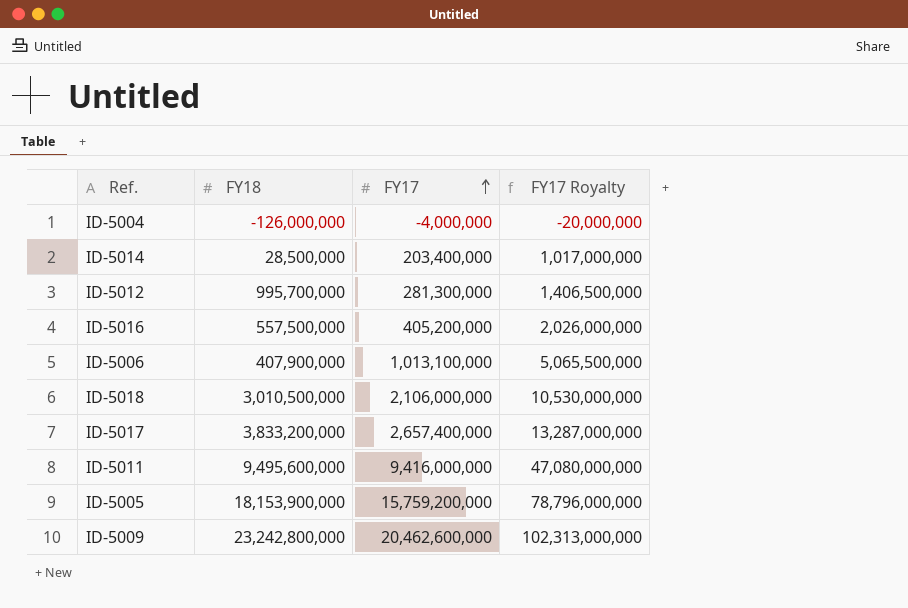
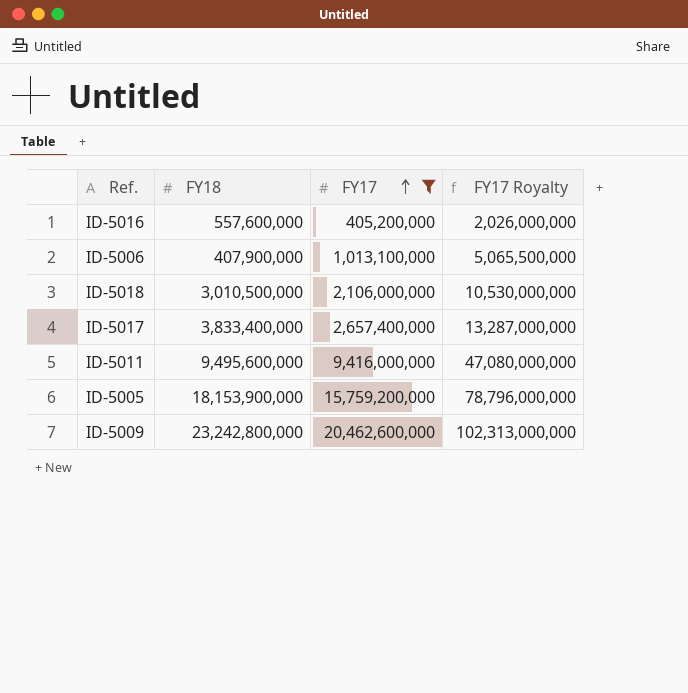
filter: none -> FY17 >= 405,200,000
ID-5016 | FY18: 557,500,000 -> 557,600,000
ID-5017 | FY18: 3,833,200,000 -> 3,833,400,000

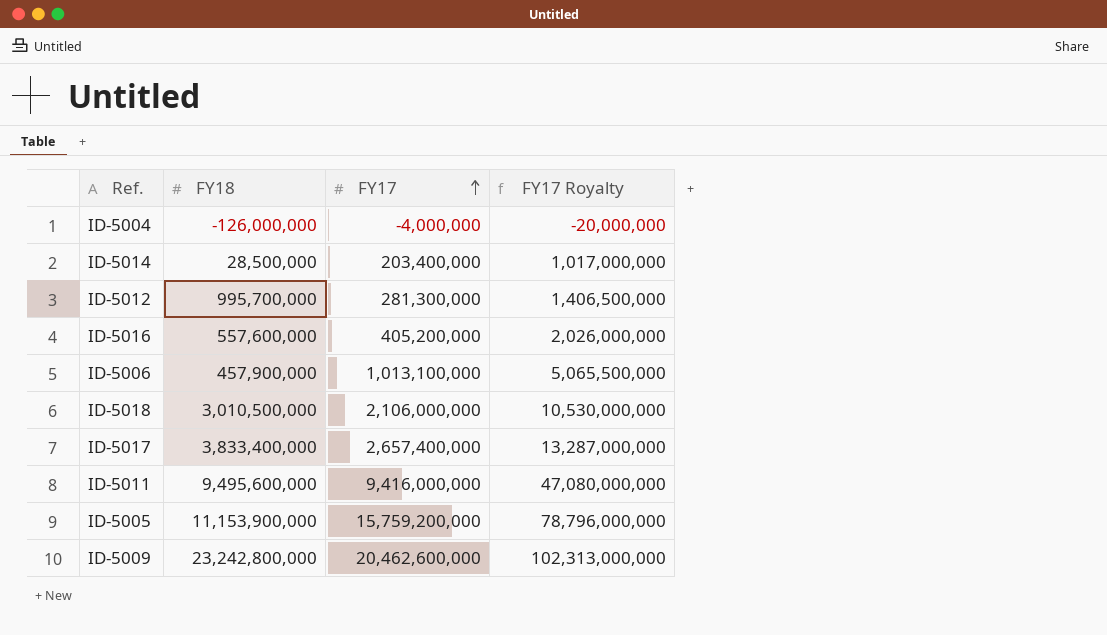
filter: FY17 >= 405,200,000 -> none
ID-5006 | FY18: 407,900,000 -> 457,900,000
ID-5005 | FY18: 18,153,900,000 -> 11,153,900,000

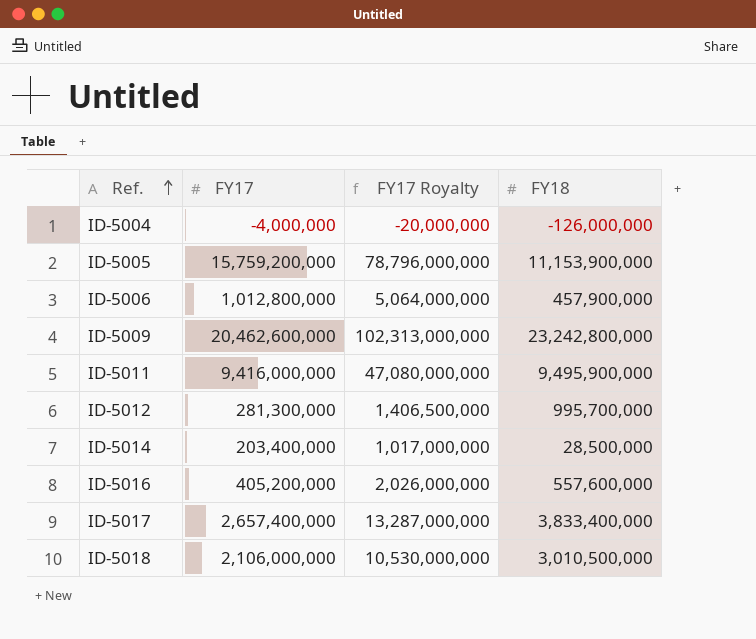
row order: FY17 ascending -> Ref. ascending
column FY18 | position: 2 -> 4
ID-5006 | FY17: 1,013,100,000 -> 1,012,800,000
ID-5006 | FY17 Royalty: 5,065,500,000 -> 5,064,000,000
ID-5011 | FY18: 9,495,600,000 -> 9,495,900,000

